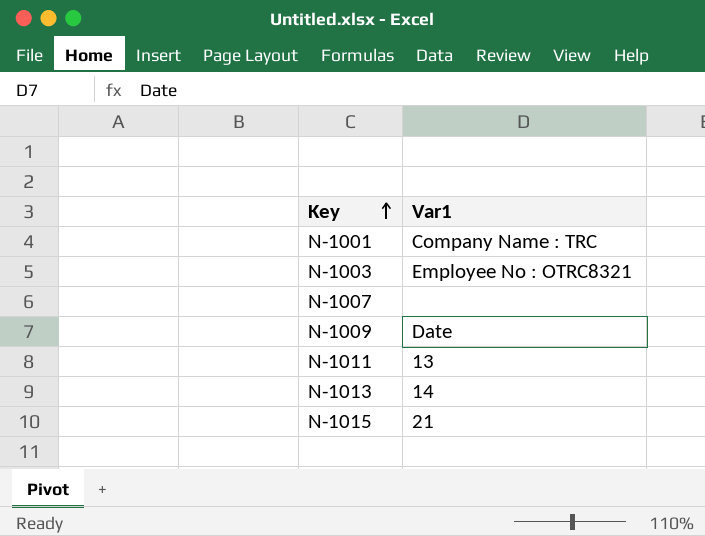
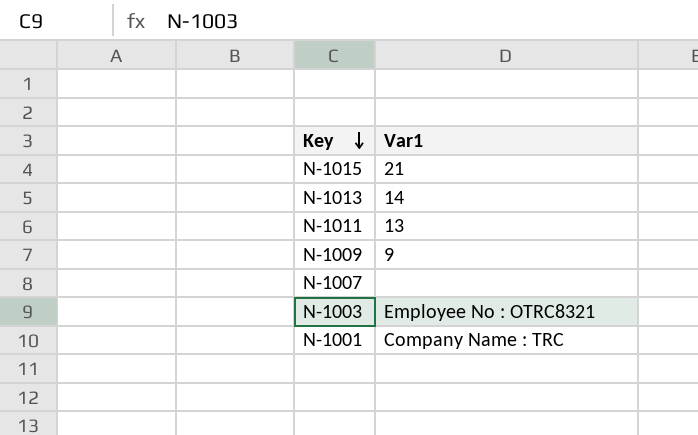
row order: Key ascending -> Key descending
N-1009 | Var1: Date -> 9

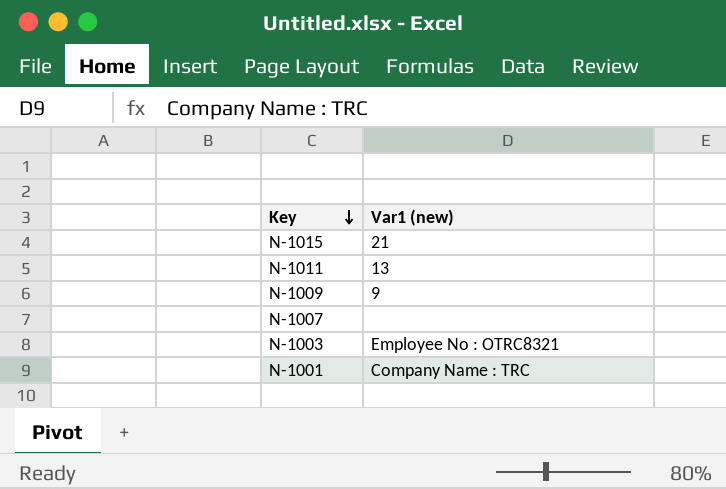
column name: Var1 -> Var1 (new)
row N-1013: 14 -> none

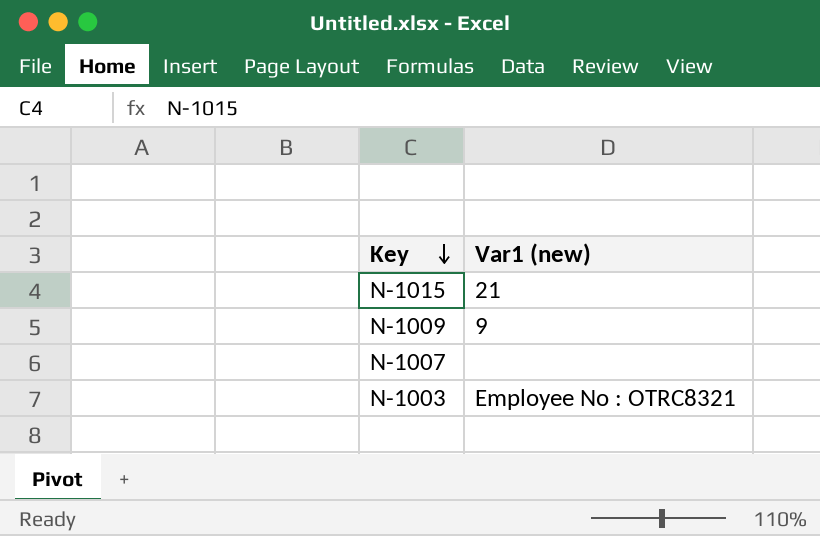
row N-1011: 13 -> none
row N-1001: Company Name : TRC -> none

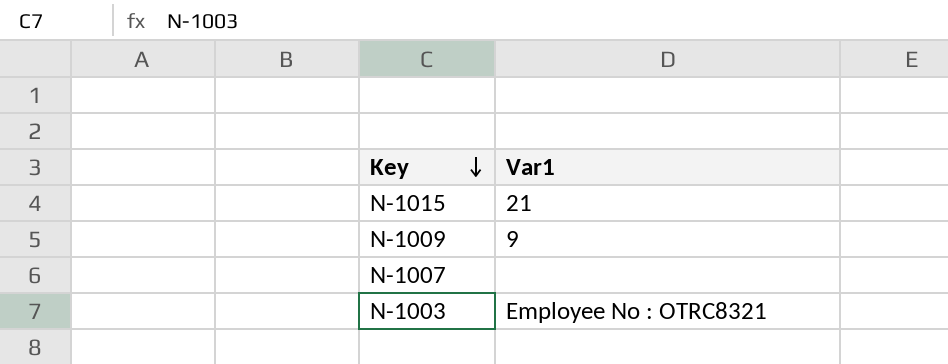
column name: Var1 (new) -> Var1

